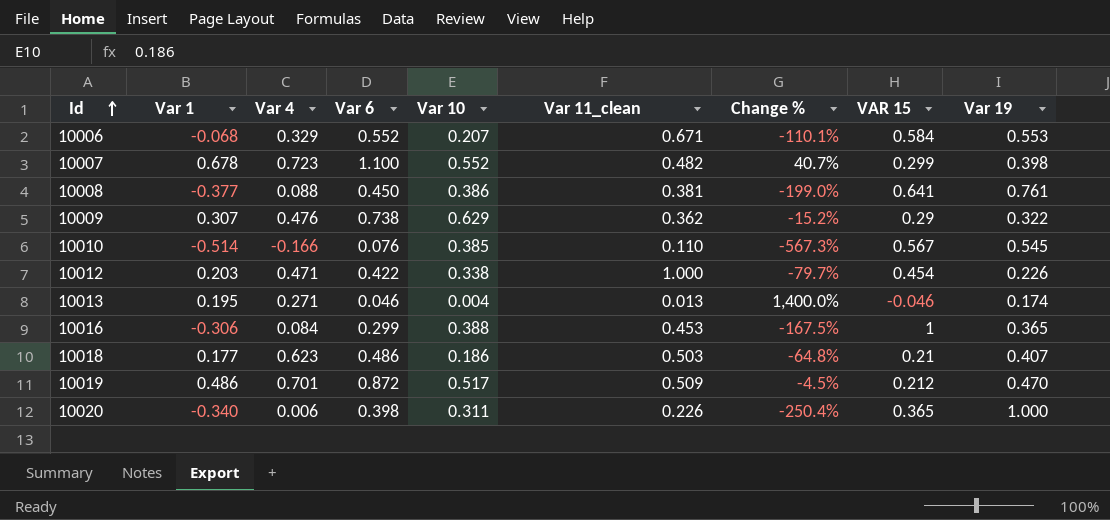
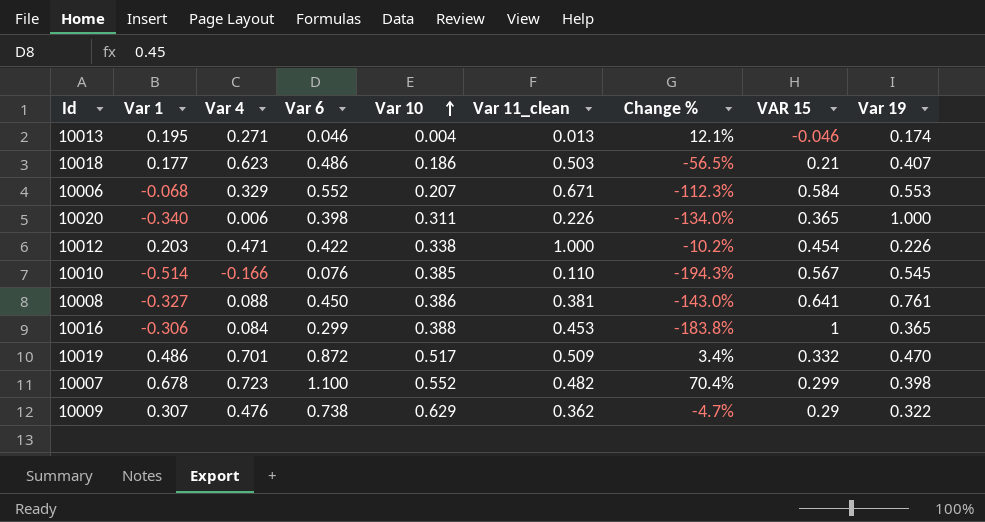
row order: Id ascending -> Var 10 ascending
column Change % | formula: ([Var 1] - [Var 11_clean]) / [Var 11_clean] -> ([Var 1] - [Var 19]) / [Var 19]
10008 | Var 1: -0.377 -> -0.327
10019 | VAR 15: 0.212 -> 0.332

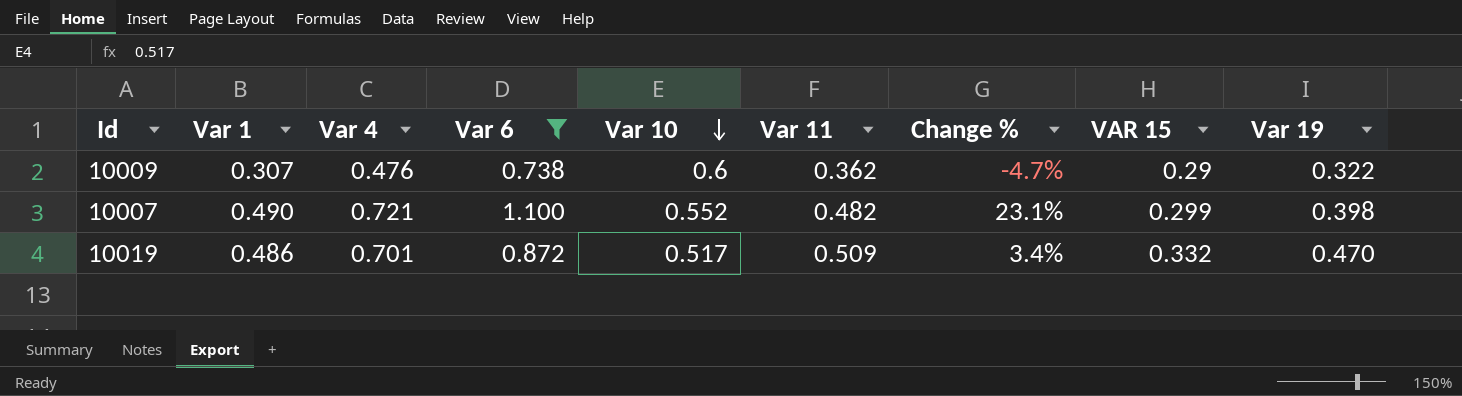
filter: none -> Var 6 >= 0.738
row order: Var 10 ascending -> Var 10 descending
column name: Var 11_clean -> Var 11
10009 | Var 10: 0.629 -> 0.6
10007 | Var 1: 0.678 -> 0.490
10007 | Var 4: 0.723 -> 0.721
10007 | Change %: 70.4% -> 23.1%

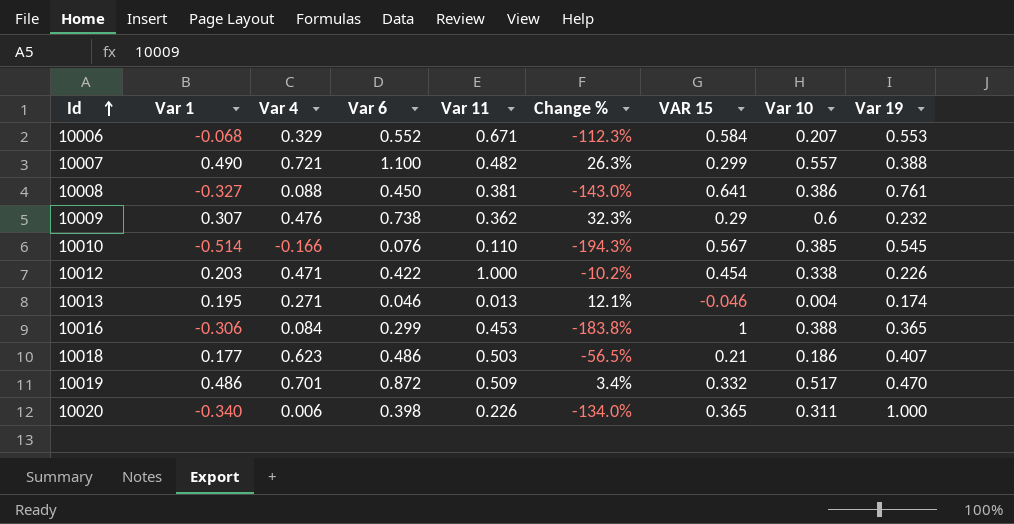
filter: Var 6 >= 0.738 -> none
row order: Var 10 descending -> Id ascending
column Var 10 | position: 5 -> 8
10007 | Change %: 23.1% -> 26.3%
10007 | Var 10: 0.552 -> 0.557
10007 | Var 19: 0.398 -> 0.388
10009 | Change %: -4.7% -> 32.3%
10009 | Var 19: 0.322 -> 0.232

